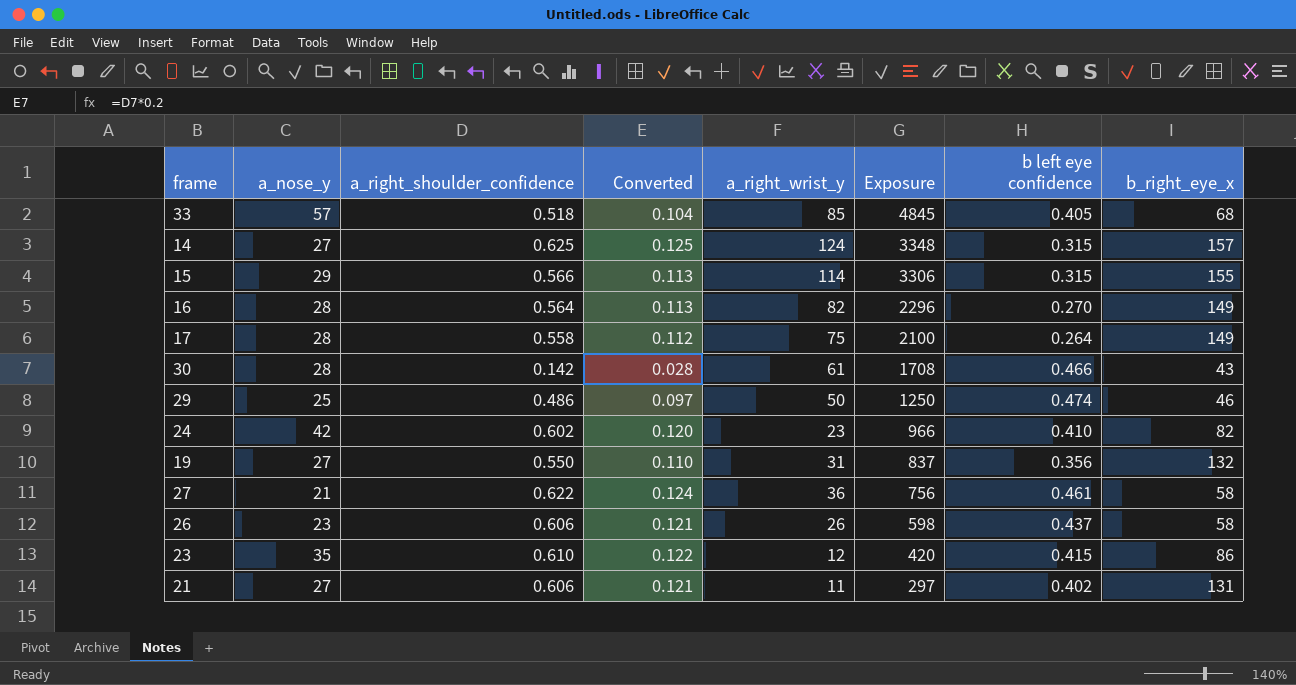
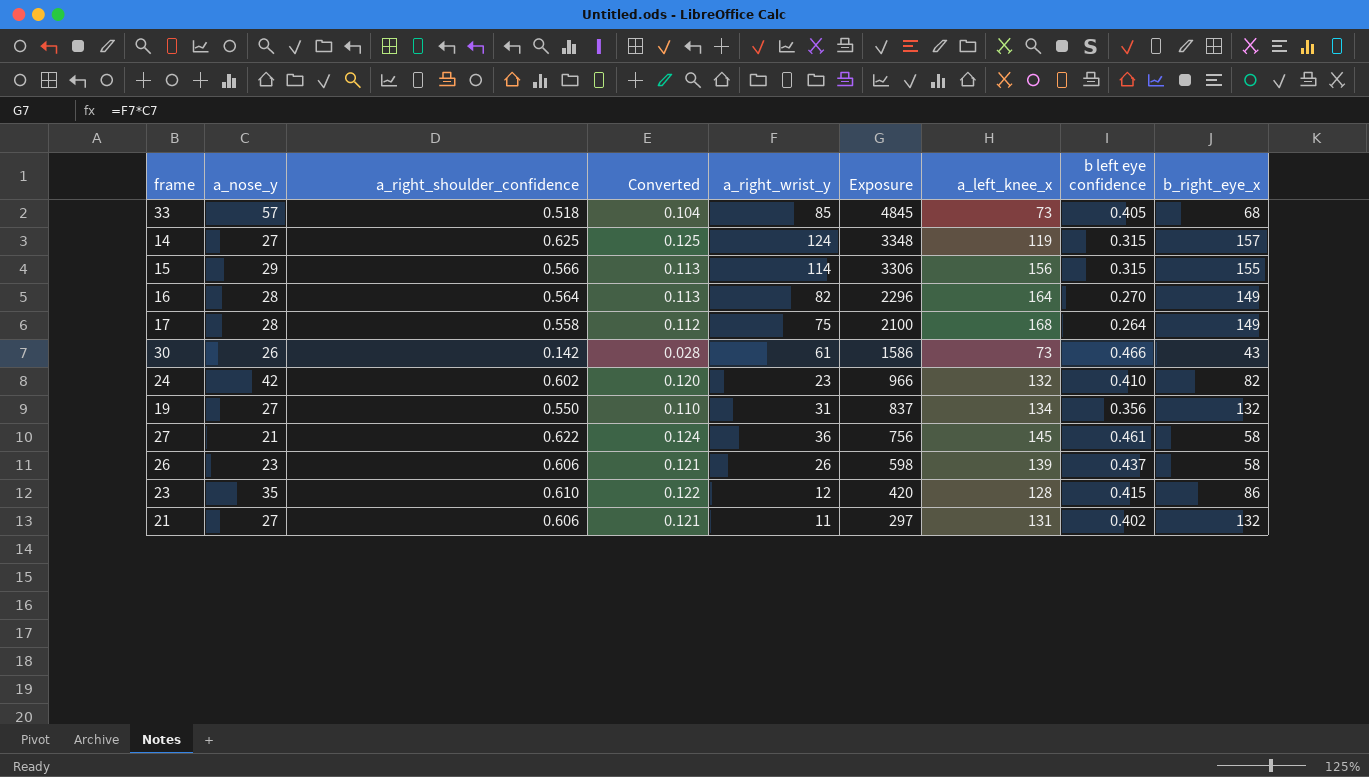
column a_left_knee_x | position: none -> 7
row 29: 25 | 0.486 | 0.097 | 50 | 1250 | 0.474 | 46 -> none
30 | a_nose_y: 28 -> 26
30 | Exposure: 1708 -> 1586
21 | b_right_eye_x: 131 -> 132

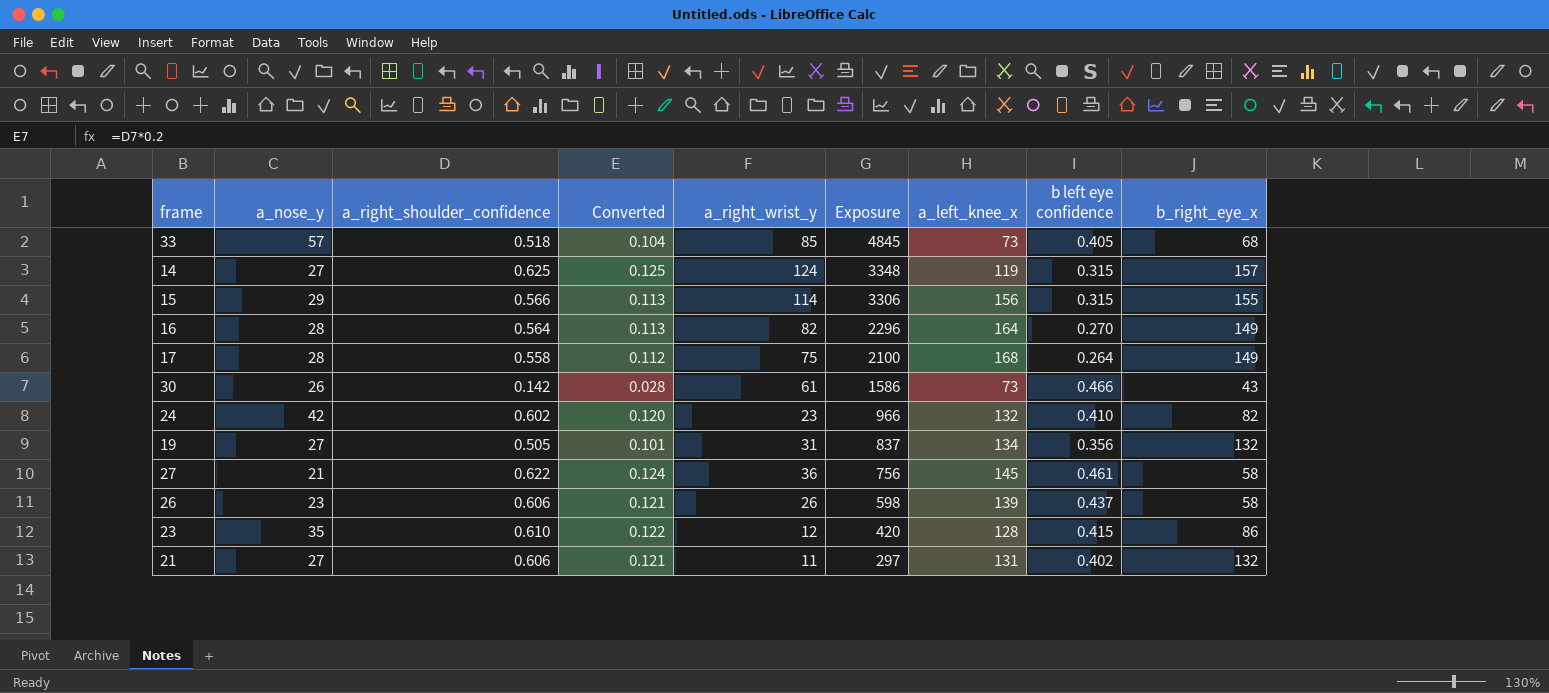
19 | a_right_shoulder_confidence: 0.550 -> 0.505
19 | Converted: 0.110 -> 0.101

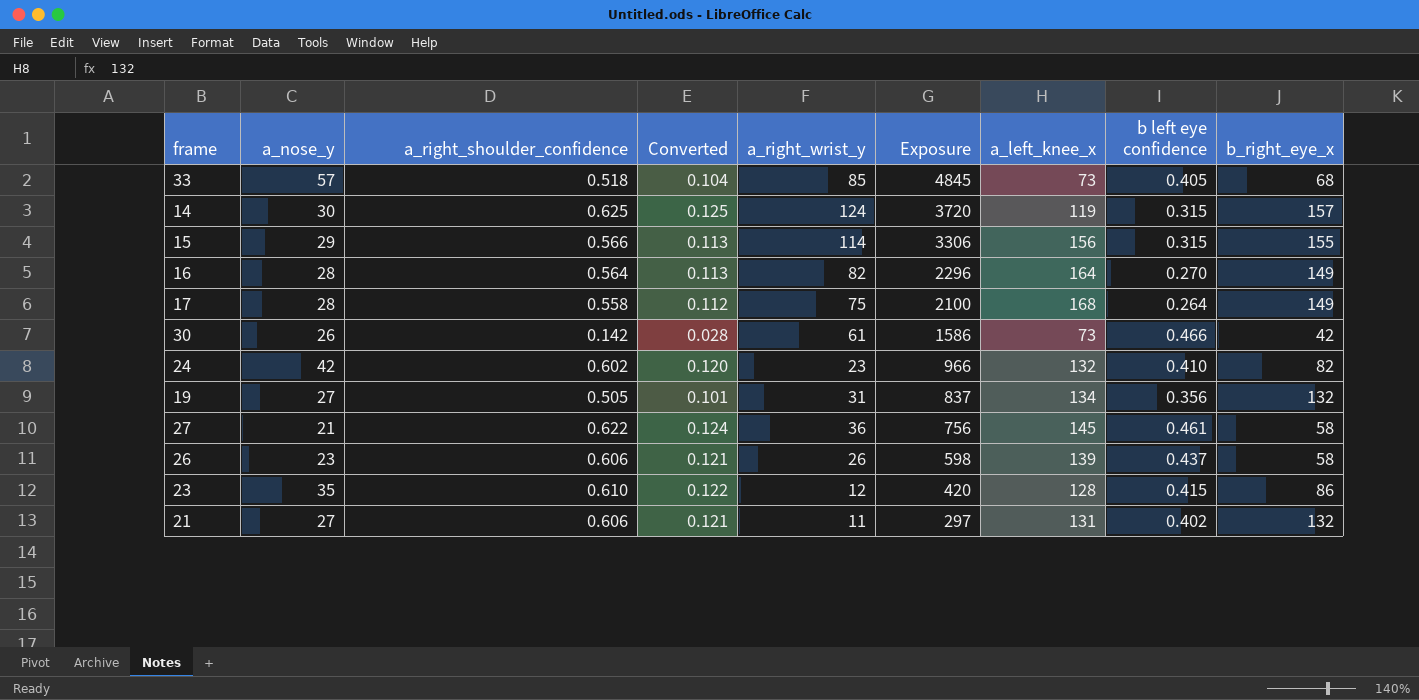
14 | a_nose_y: 27 -> 30
14 | Exposure: 3348 -> 3720
30 | b_right_eye_x: 43 -> 42

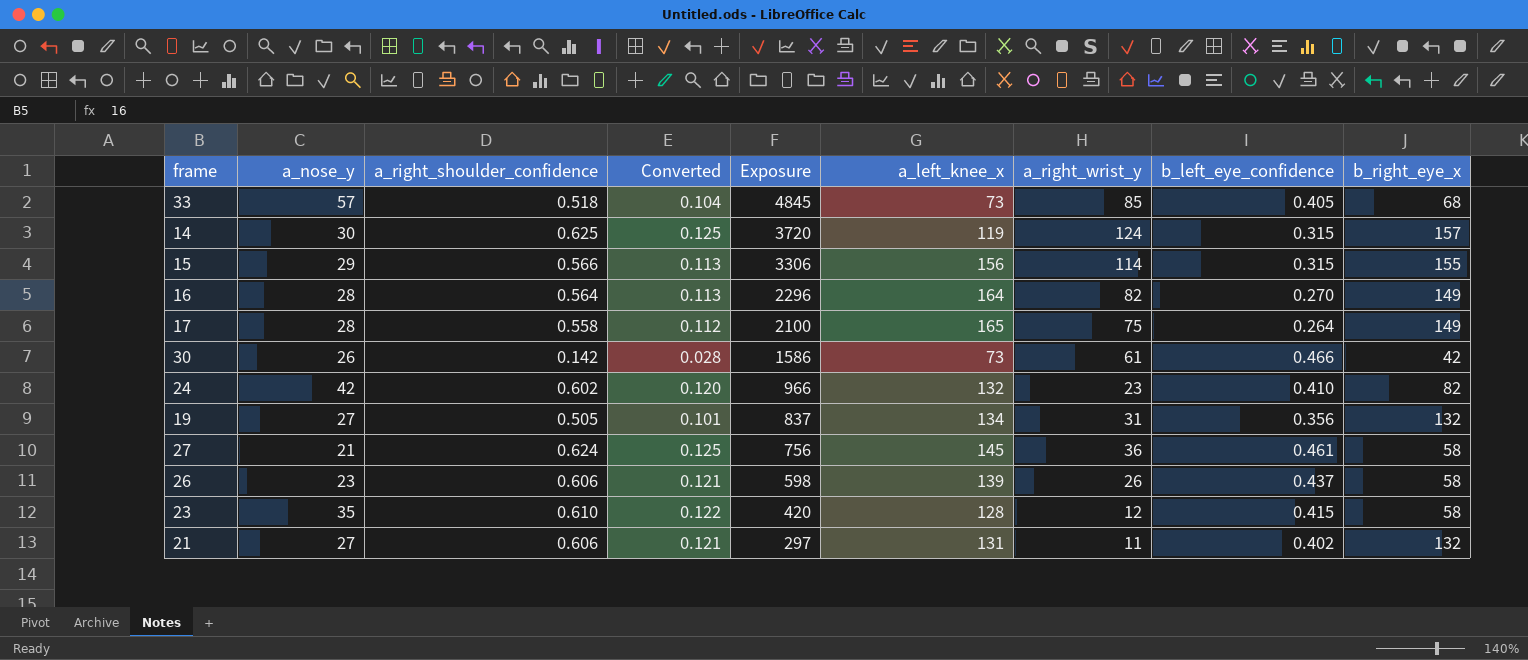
column a_right_wrist_y | position: 5 -> 7
column name: b left eye confidence -> b_left_eye_confidence
17 | a_left_knee_x: 168 -> 165
27 | a_right_shoulder_confidence: 0.622 -> 0.624
27 | Converted: 0.124 -> 0.125
23 | b_right_eye_x: 86 -> 58

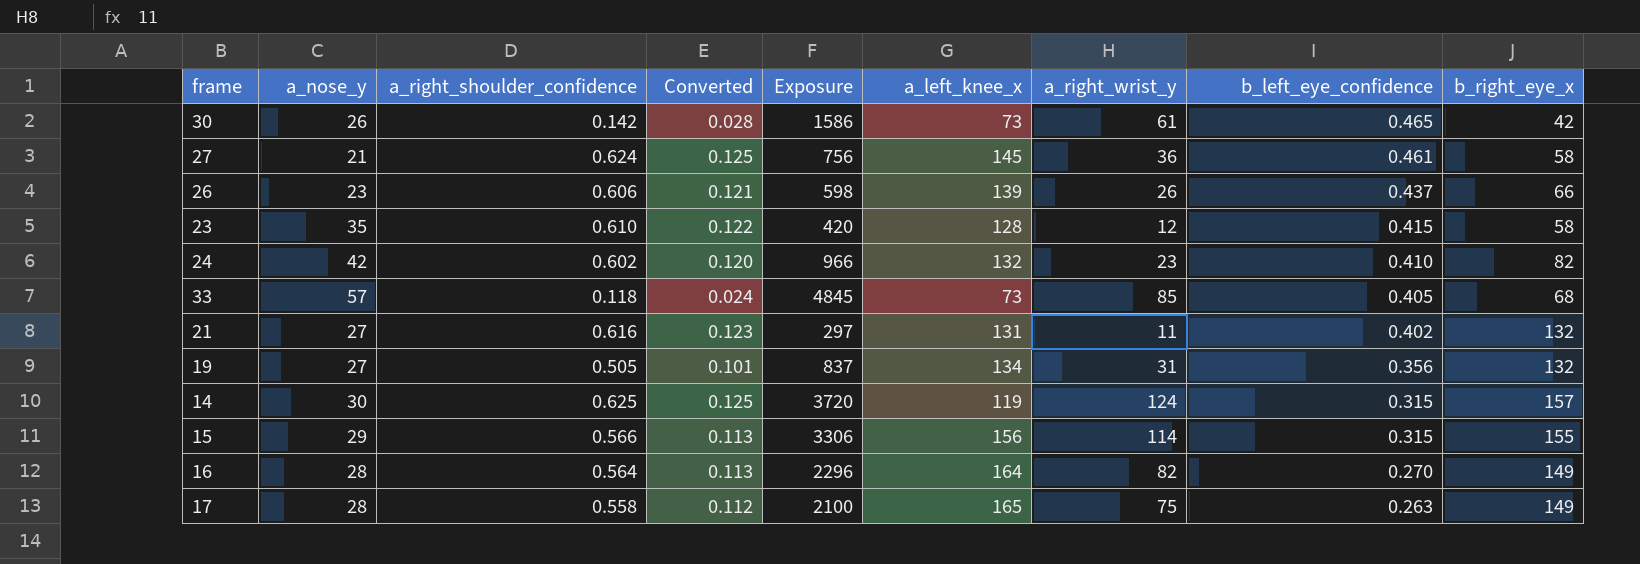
row order: Exposure descending -> b_left_eye_confidence descending
30 | b_left_eye_confidence: 0.466 -> 0.465
26 | b_right_eye_x: 58 -> 66
33 | a_right_shoulder_confidence: 0.518 -> 0.118
33 | Converted: 0.104 -> 0.024
21 | a_right_shoulder_confidence: 0.606 -> 0.616
21 | Converted: 0.121 -> 0.123
17 | b_left_eye_confidence: 0.264 -> 0.263

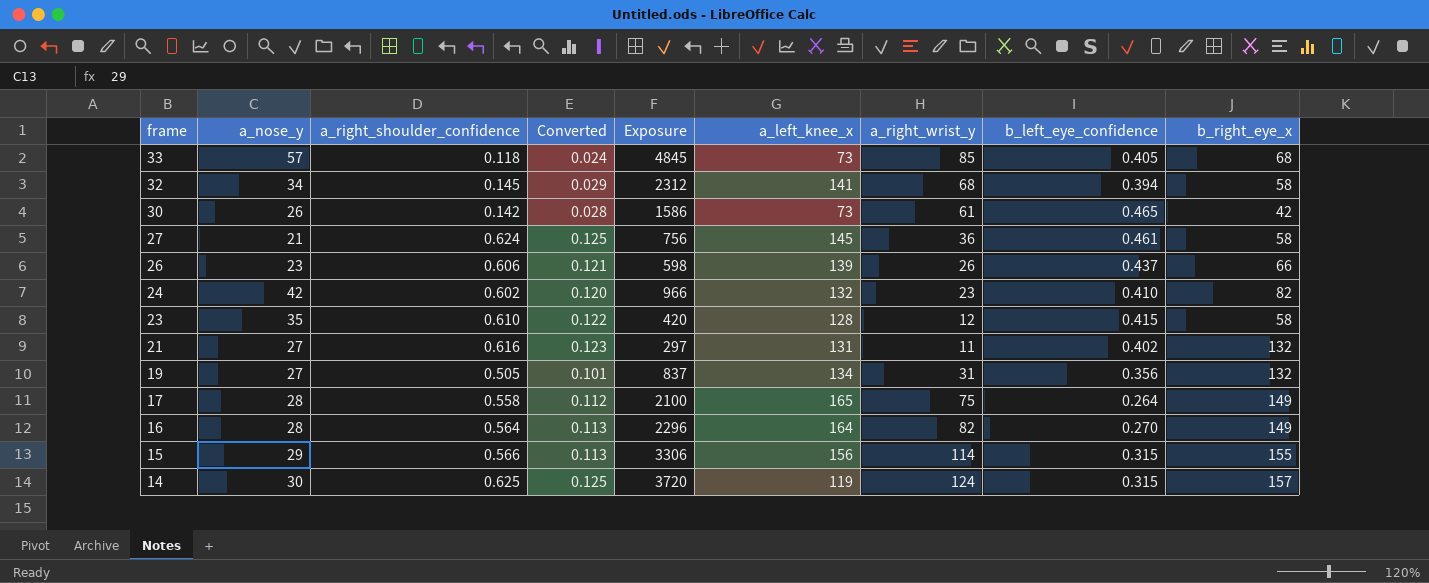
row order: b_left_eye_confidence descending -> frame descending
row 32: none -> 34 | 0.145 | 0.029 | 2312 | 141 | 68 | 0.394 | 58
17 | b_left_eye_confidence: 0.263 -> 0.264

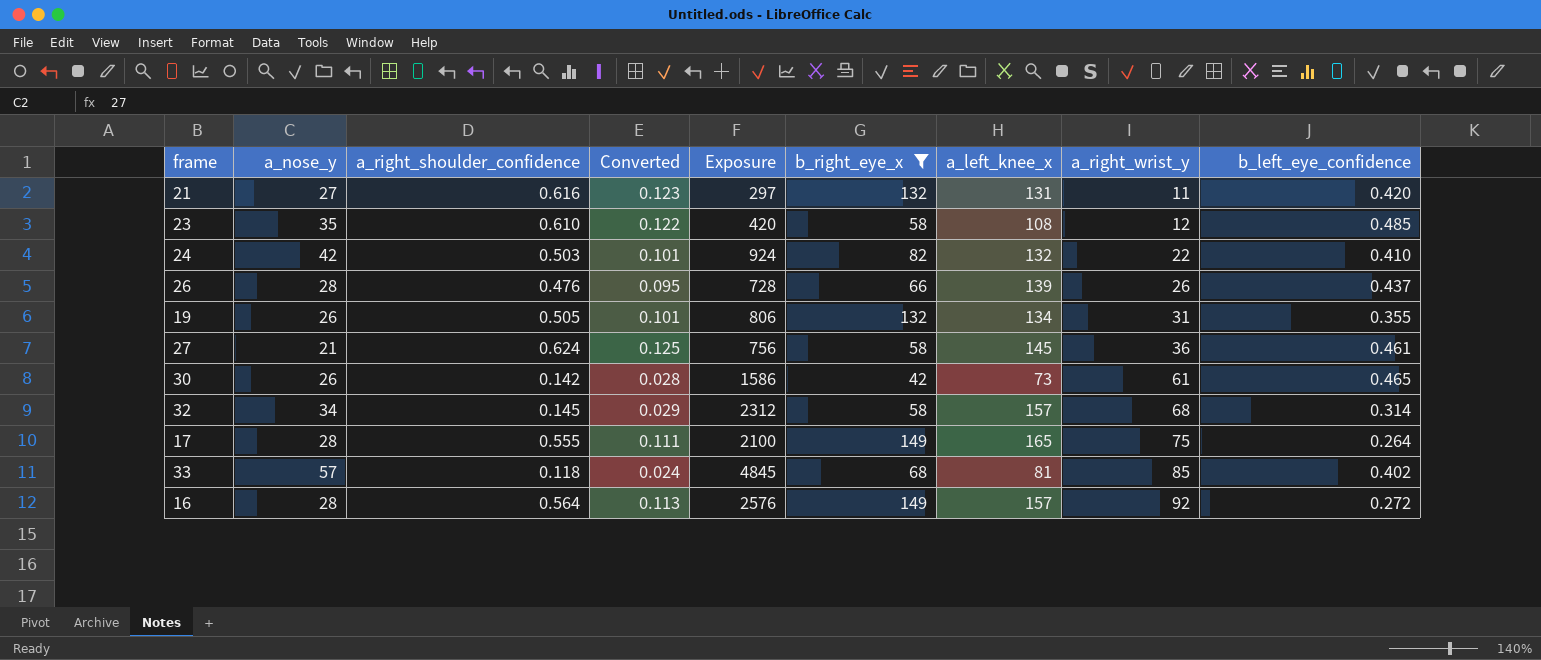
filter: none -> b_right_eye_x <= 149
row order: frame descending -> a_right_wrist_y ascending
column b_right_eye_x | position: 9 -> 6
21 | b_left_eye_confidence: 0.402 -> 0.420
23 | a_left_knee_x: 128 -> 108
23 | b_left_eye_confidence: 0.415 -> 0.485
24 | a_right_shoulder_confidence: 0.602 -> 0.503
24 | Converted: 0.120 -> 0.101
24 | Exposure: 966 -> 924
24 | a_right_wrist_y: 23 -> 22
26 | a_nose_y: 23 -> 28
26 | a_right_shoulder_confidence: 0.606 -> 0.476
26 | Converted: 0.121 -> 0.095
26 | Exposure: 598 -> 728
19 | a_nose_y: 27 -> 26
19 | Exposure: 837 -> 806
19 | b_left_eye_confidence: 0.356 -> 0.355
32 | a_left_knee_x: 141 -> 157
32 | b_left_eye_confidence: 0.394 -> 0.314
17 | a_right_shoulder_confidence: 0.558 -> 0.555
17 | Converted: 0.112 -> 0.111
33 | a_left_knee_x: 73 -> 81
33 | b_left_eye_confidence: 0.405 -> 0.402
16 | Exposure: 2296 -> 2576
16 | a_left_knee_x: 164 -> 157
16 | a_right_wrist_y: 82 -> 92
16 | b_left_eye_confidence: 0.270 -> 0.272

